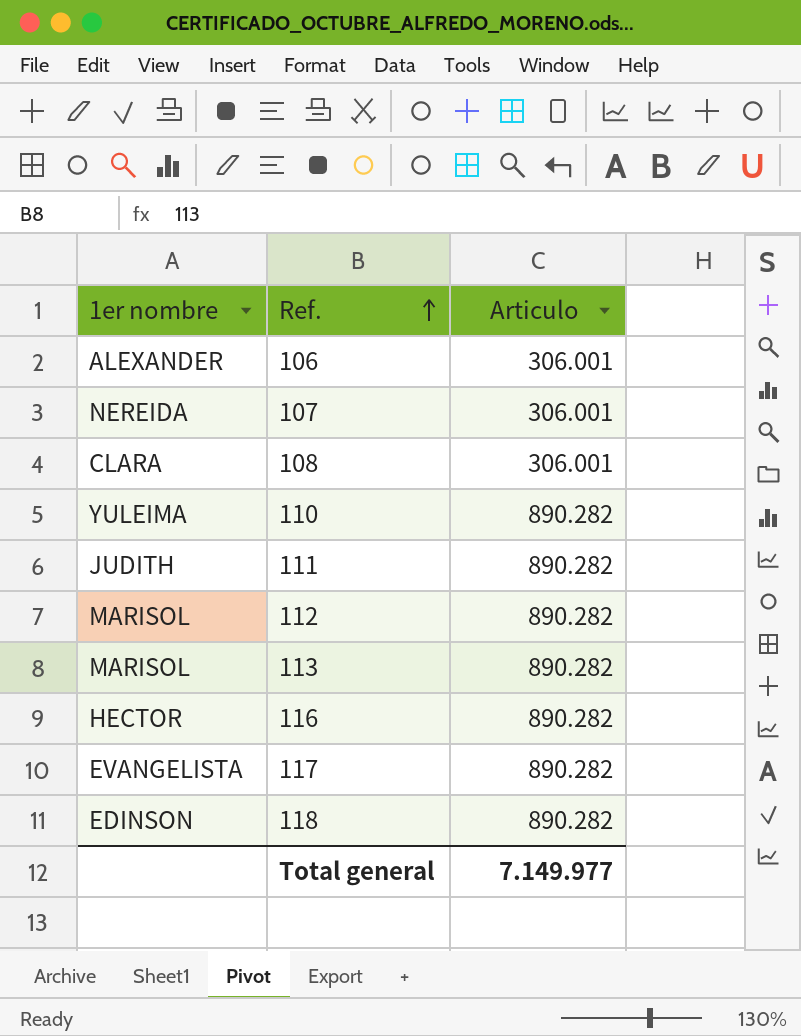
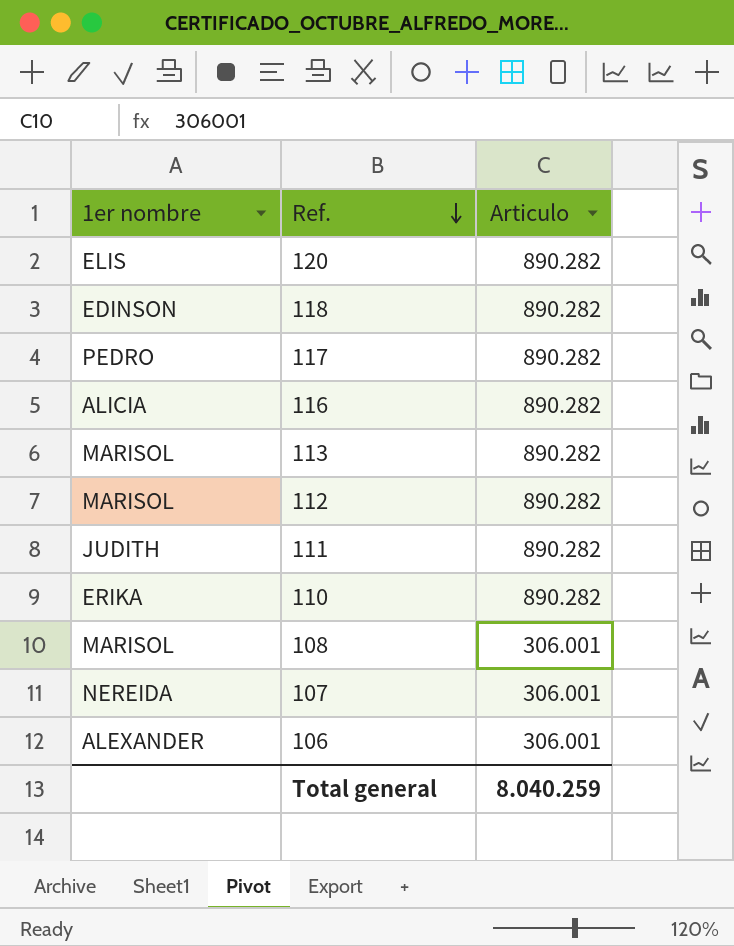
row order: Ref. ascending -> Ref. descending
row 120: none -> ELIS | 890.282
117 | 1er nombre: EVANGELISTA -> PEDRO
116 | 1er nombre: HECTOR -> ALICIA
110 | 1er nombre: YULEIMA -> ERIKA
108 | 1er nombre: CLARA -> MARISOL
Total general | Articulo: 7.149.977 -> 8.040.259

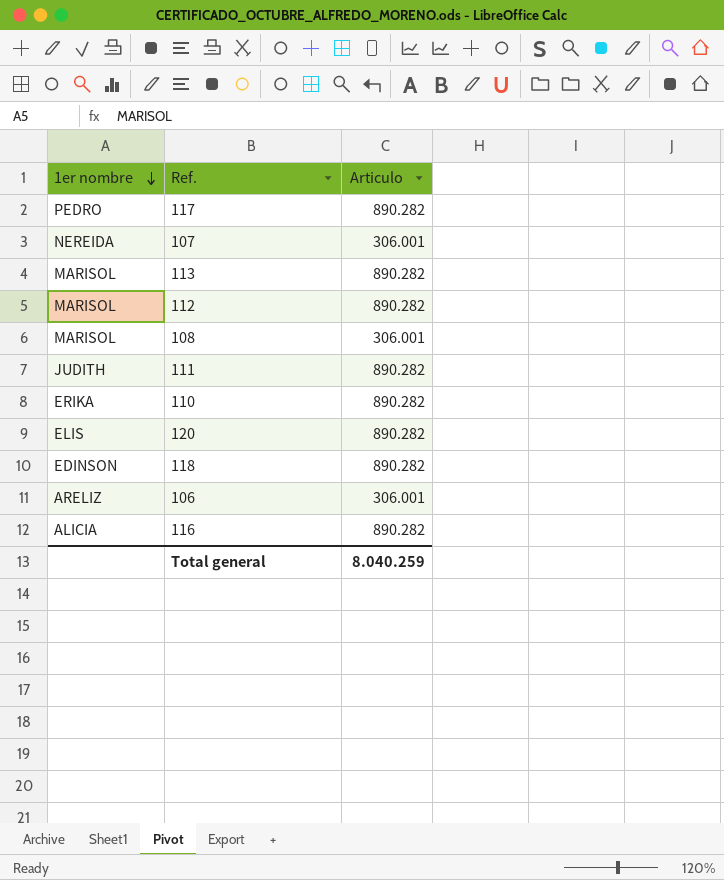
row order: Ref. descending -> 1er nombre descending
106 | 1er nombre: ALEXANDER -> ARELIZ

